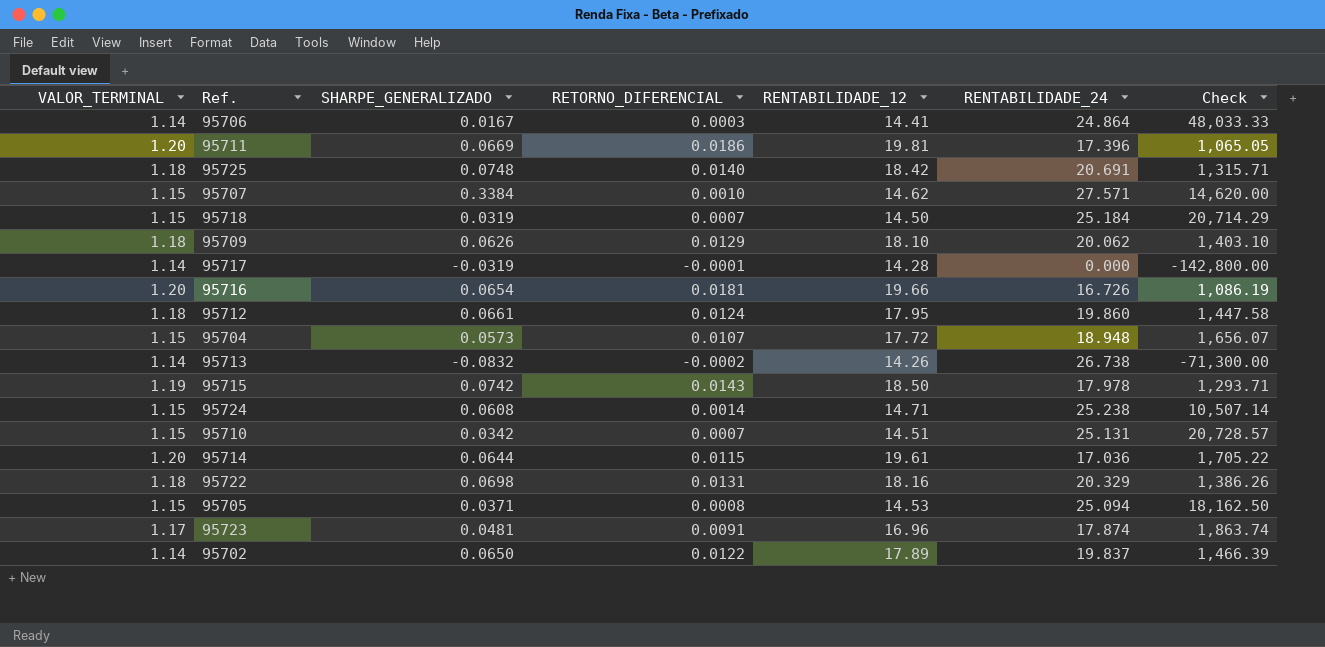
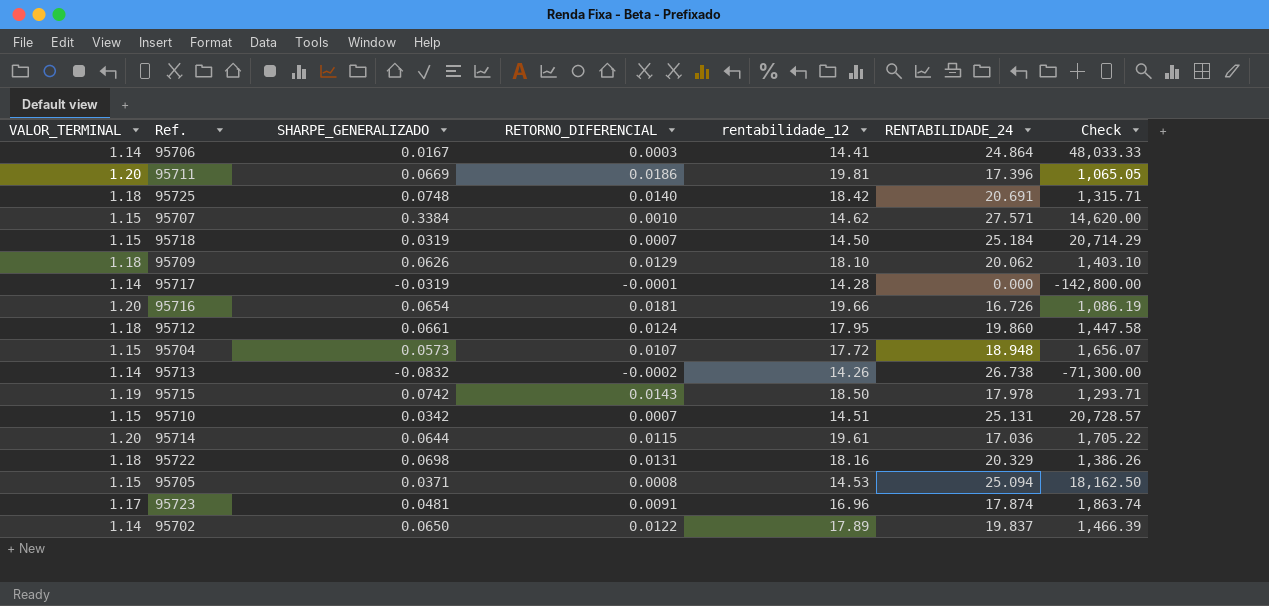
column name: RENTABILIDADE_12 -> rentabilidade_12
row 95724: 1.15 | 0.0608 | 0.0014 | 14.71 | 25.238 | 10,507.14 -> none

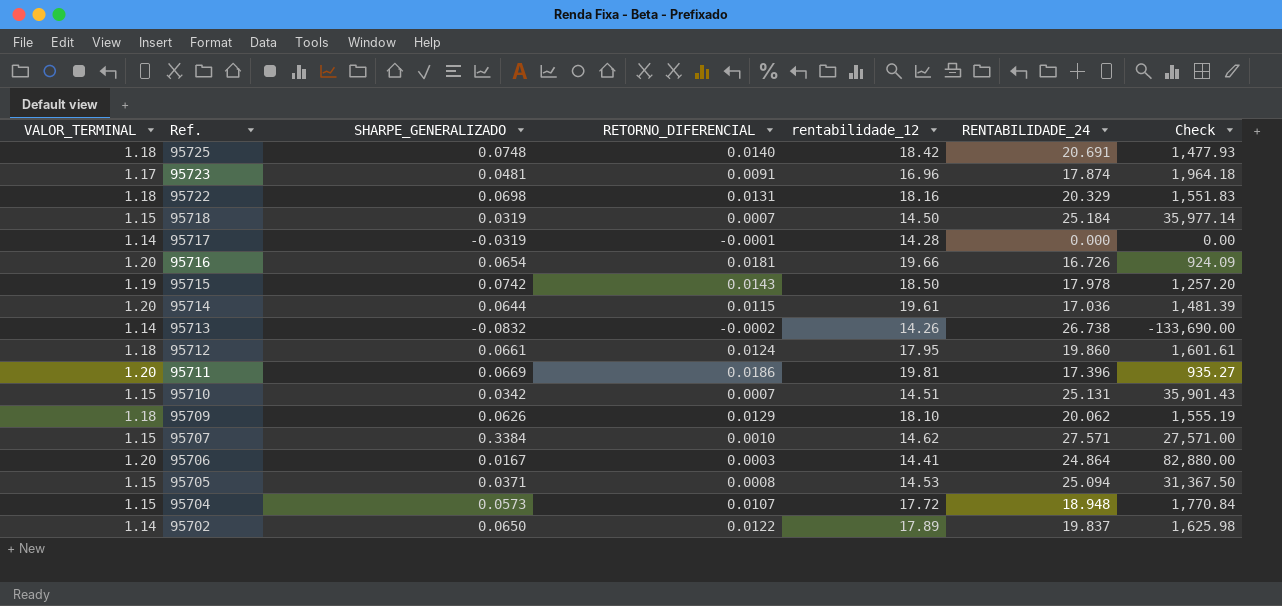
row order: none -> Ref. descending
column Check | formula: [rentabilidade_12] / [RETORNO_DIFERENCIAL] -> [RENTABILIDADE_24] / [RETORNO_DIFERENCIAL]
95706 | VALOR_TERMINAL: 1.14 -> 1.20

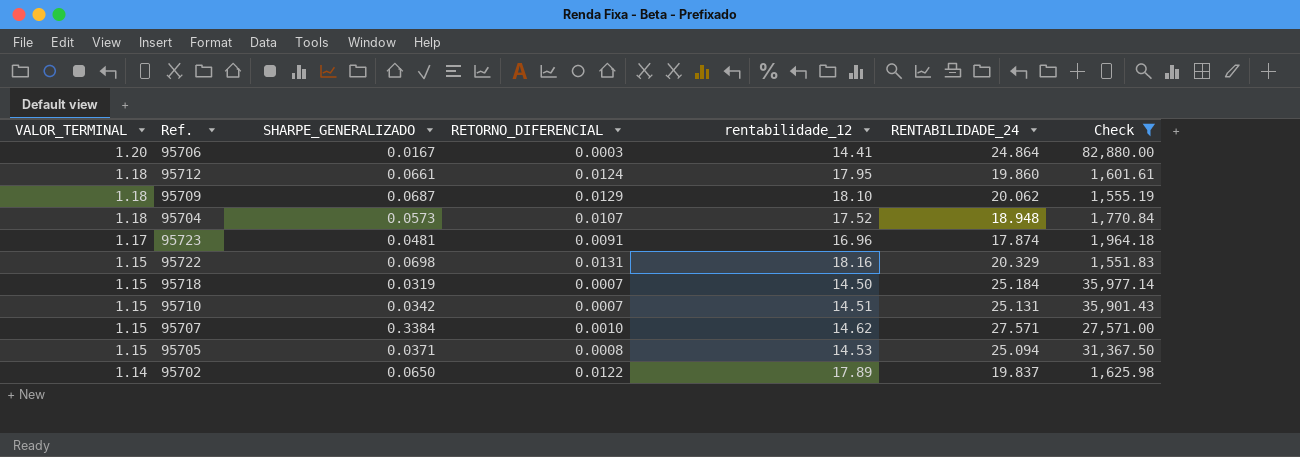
filter: none -> Check >= 1,551.83
row order: Ref. descending -> VALOR_TERMINAL descending
95709 | SHARPE_GENERALIZADO: 0.0626 -> 0.0687
95704 | VALOR_TERMINAL: 1.15 -> 1.18
95704 | rentabilidade_12: 17.72 -> 17.52
95722 | VALOR_TERMINAL: 1.18 -> 1.15

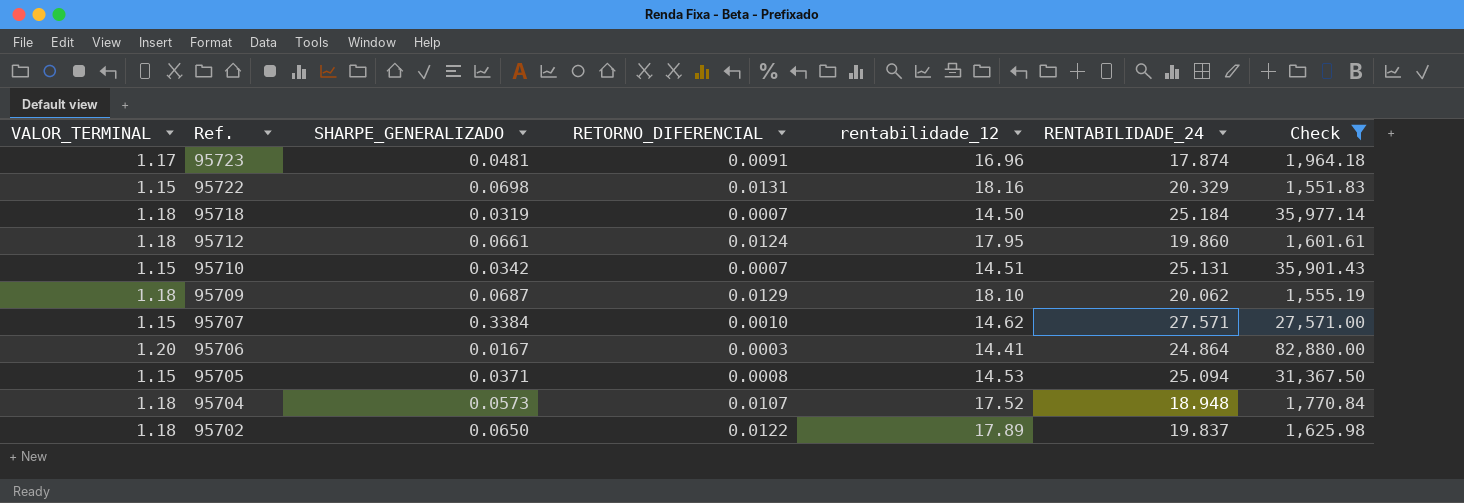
row order: VALOR_TERMINAL descending -> Ref. descending
95718 | VALOR_TERMINAL: 1.15 -> 1.18
95702 | VALOR_TERMINAL: 1.14 -> 1.18

